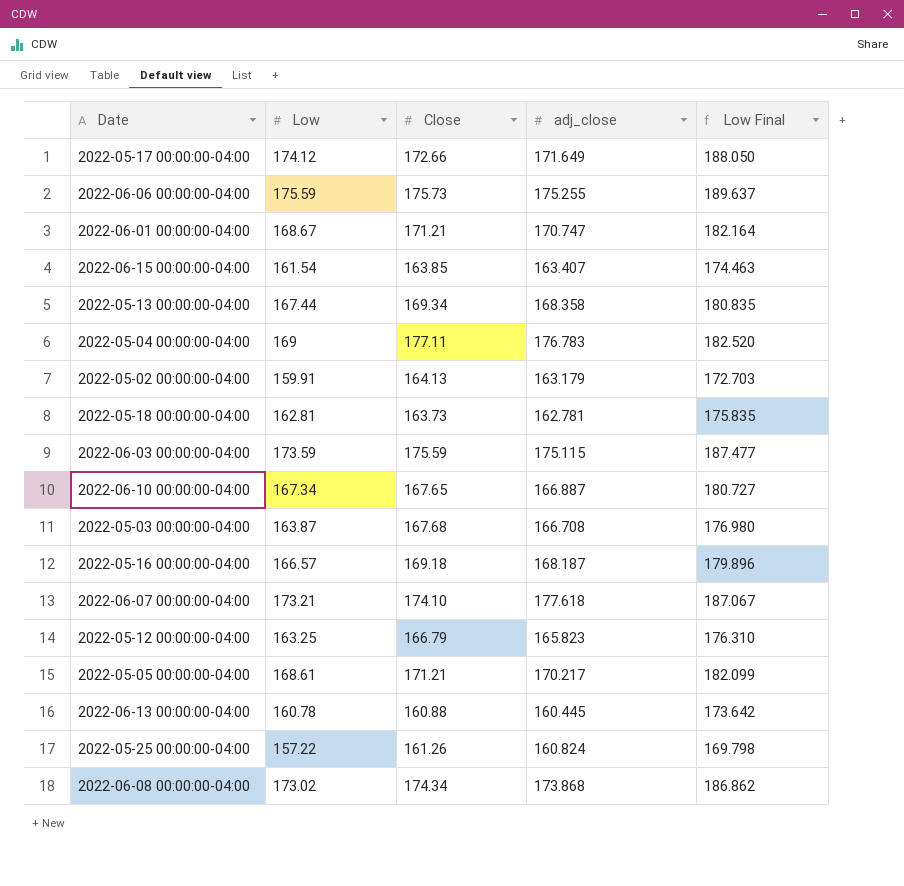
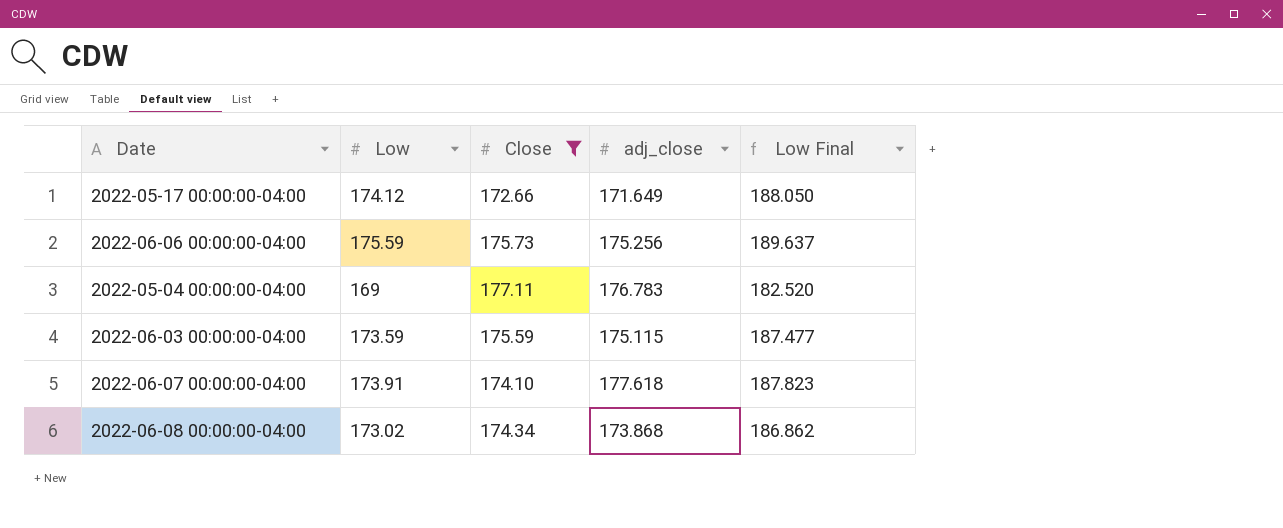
filter: none -> Close >= 172.66
2022-06-06 00:00:00-04:00 | adj_close: 175.255 -> 175.256
2022-06-07 00:00:00-04:00 | Low: 173.21 -> 173.91
2022-06-07 00:00:00-04:00 | Low Final: 187.067 -> 187.823

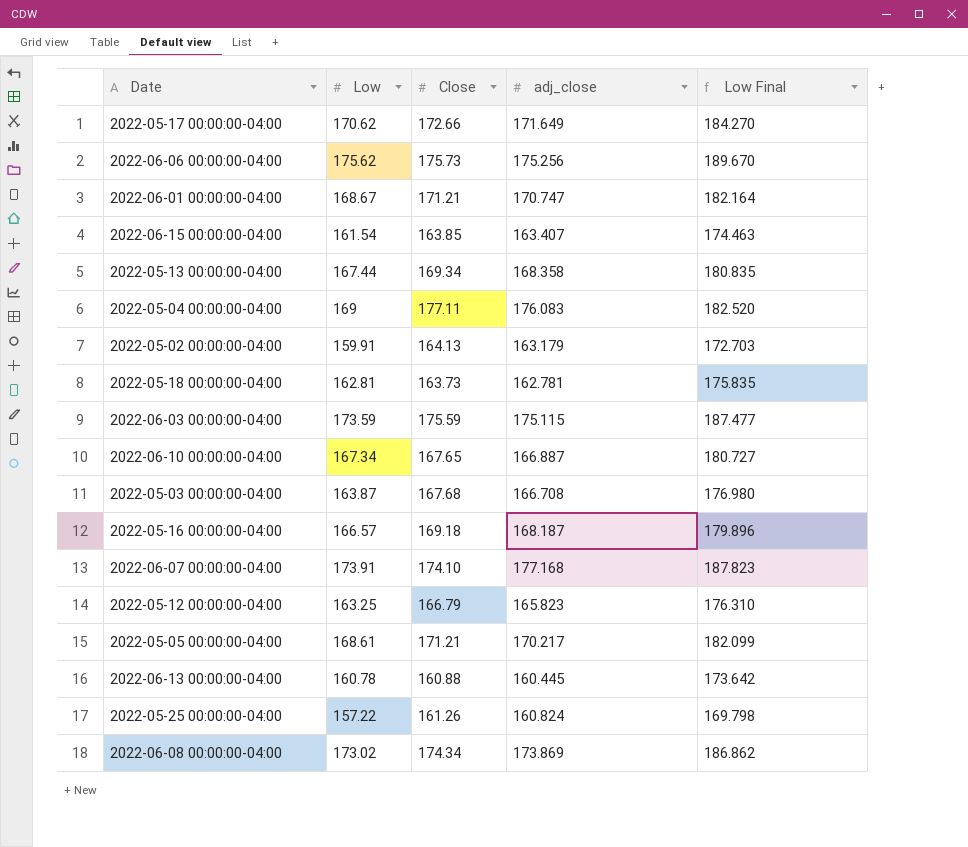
filter: Close >= 172.66 -> none
2022-05-17 00:00:00-04:00 | Low: 174.12 -> 170.62
2022-05-17 00:00:00-04:00 | Low Final: 188.050 -> 184.270
2022-06-06 00:00:00-04:00 | Low: 175.59 -> 175.62
2022-06-06 00:00:00-04:00 | Low Final: 189.637 -> 189.670
2022-05-04 00:00:00-04:00 | adj_close: 176.783 -> 176.083
2022-06-07 00:00:00-04:00 | adj_close: 177.618 -> 177.168
2022-06-08 00:00:00-04:00 | adj_close: 173.868 -> 173.869

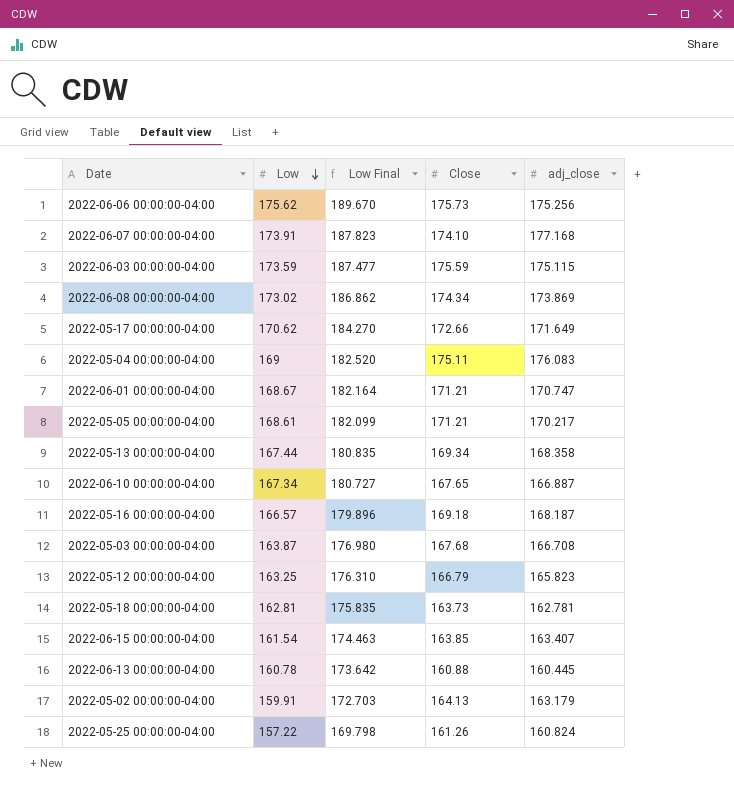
row order: none -> Low descending
column Low Final | position: 5 -> 3
2022-05-04 00:00:00-04:00 | Close: 177.11 -> 175.11

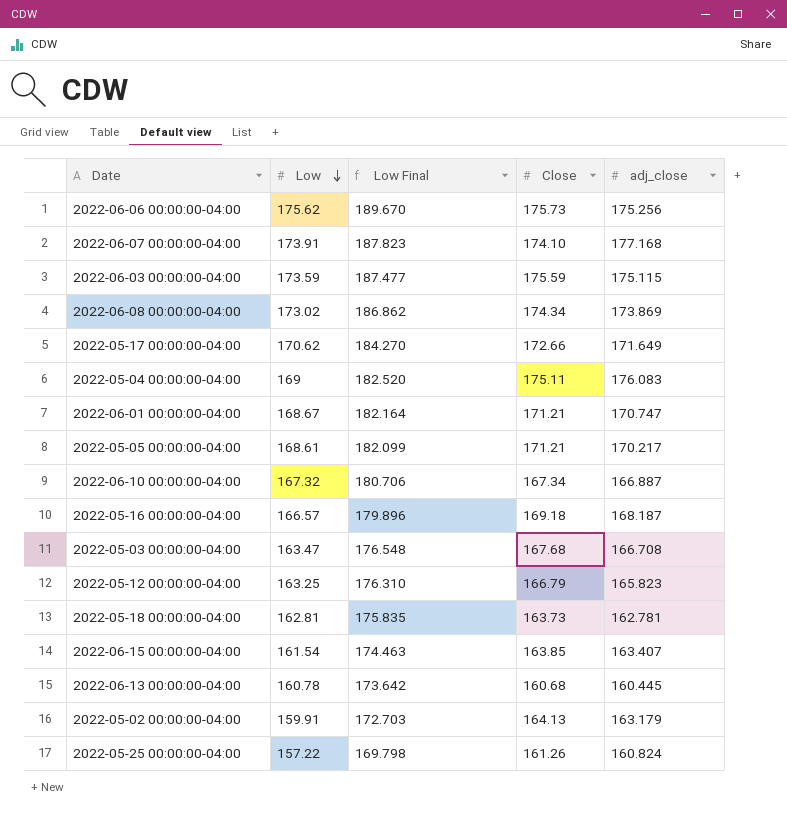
row 2022-05-13 00:00:00-04:00: 167.44 | 180.835 | 169.34 | 168.358 -> none
2022-06-10 00:00:00-04:00 | Low: 167.34 -> 167.32
2022-06-10 00:00:00-04:00 | Low Final: 180.727 -> 180.706
2022-06-10 00:00:00-04:00 | Close: 167.65 -> 167.34
2022-05-03 00:00:00-04:00 | Low: 163.87 -> 163.47
2022-05-03 00:00:00-04:00 | Low Final: 176.980 -> 176.548
2022-06-13 00:00:00-04:00 | Close: 160.88 -> 160.68

